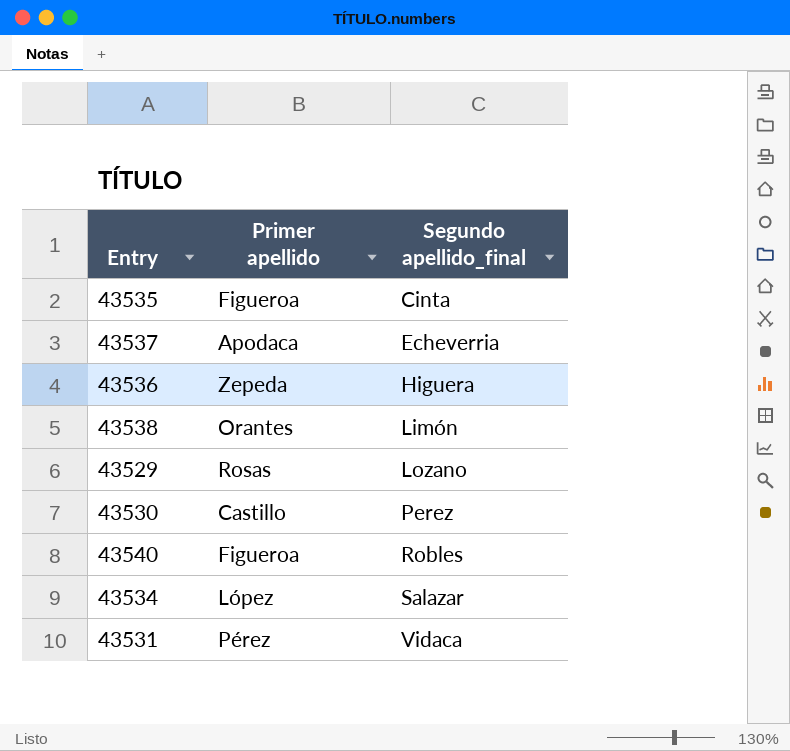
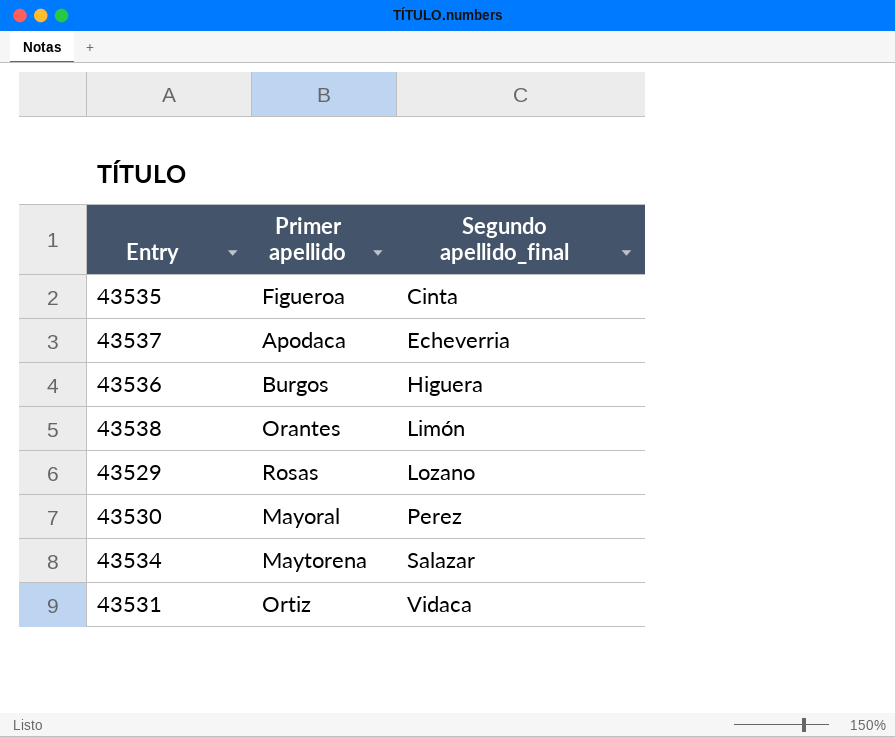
row 43540: Figueroa | Robles -> none
43536 | Primer apellido: Zepeda -> Burgos
43530 | Primer apellido: Castillo -> Mayoral
43534 | Primer apellido: López -> Maytorena
43531 | Primer apellido: Pérez -> Ortiz

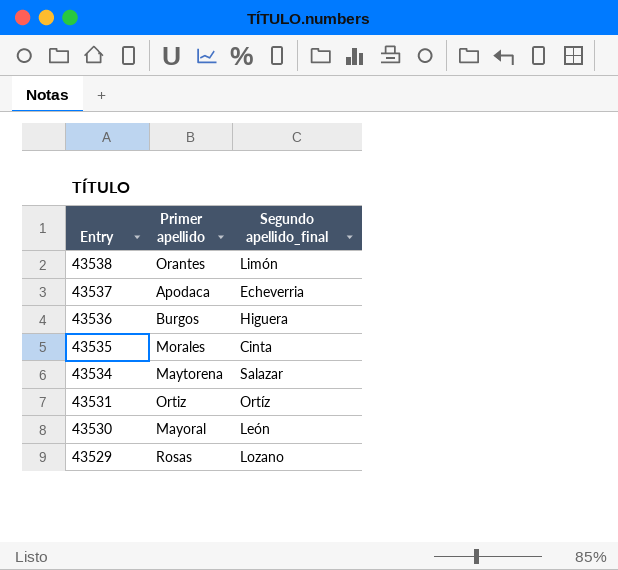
row order: Segundo apellido_final ascending -> Entry descending
43535 | Primer apellido: Figueroa -> Morales
43531 | Segundo apellido_final: Vidaca -> Ortíz
43530 | Segundo apellido_final: Perez -> León

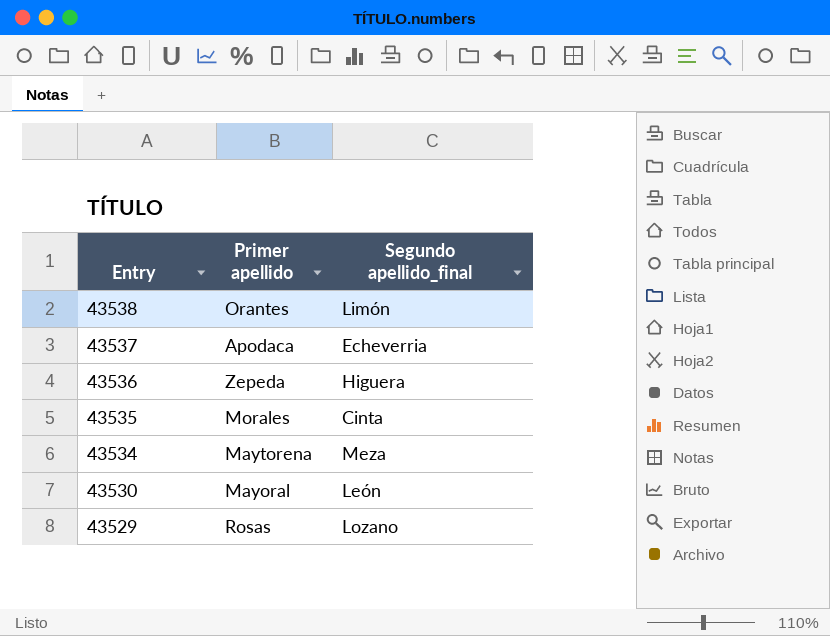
row 43531: Ortiz | Ortíz -> none
43536 | Primer apellido: Burgos -> Zepeda
43534 | Segundo apellido_final: Salazar -> Meza

